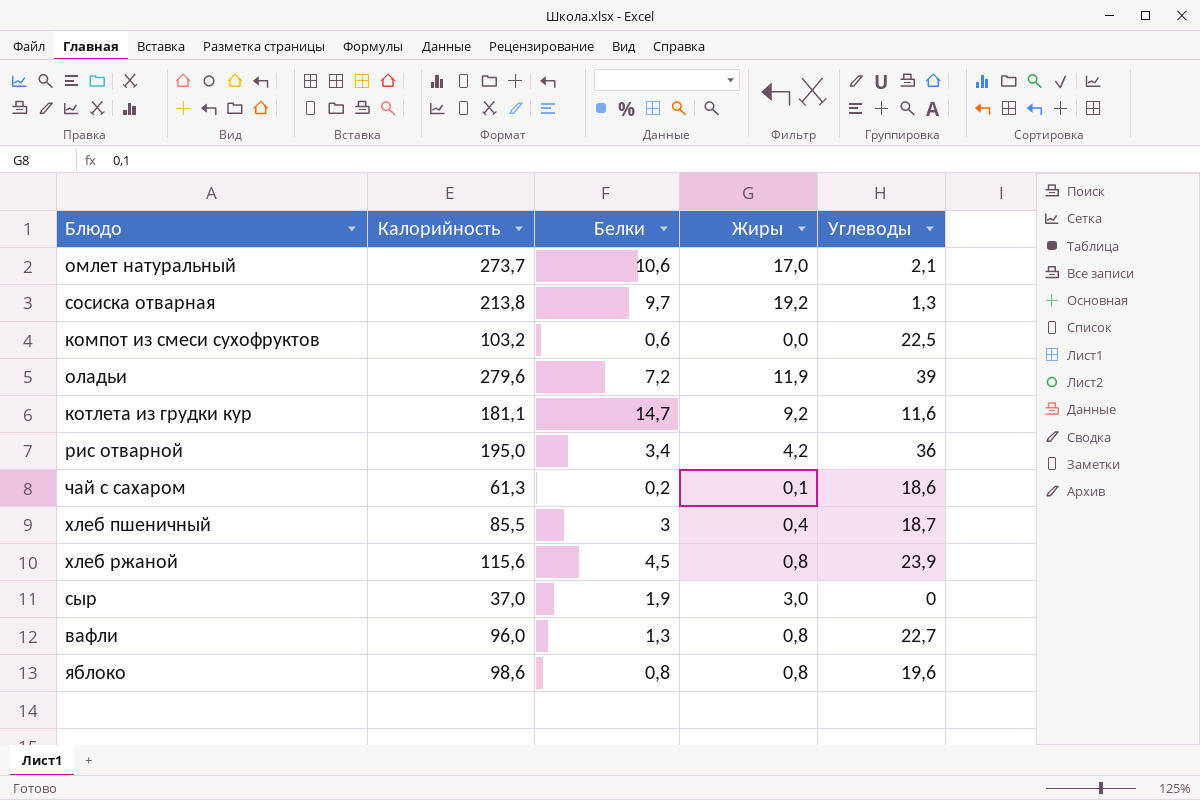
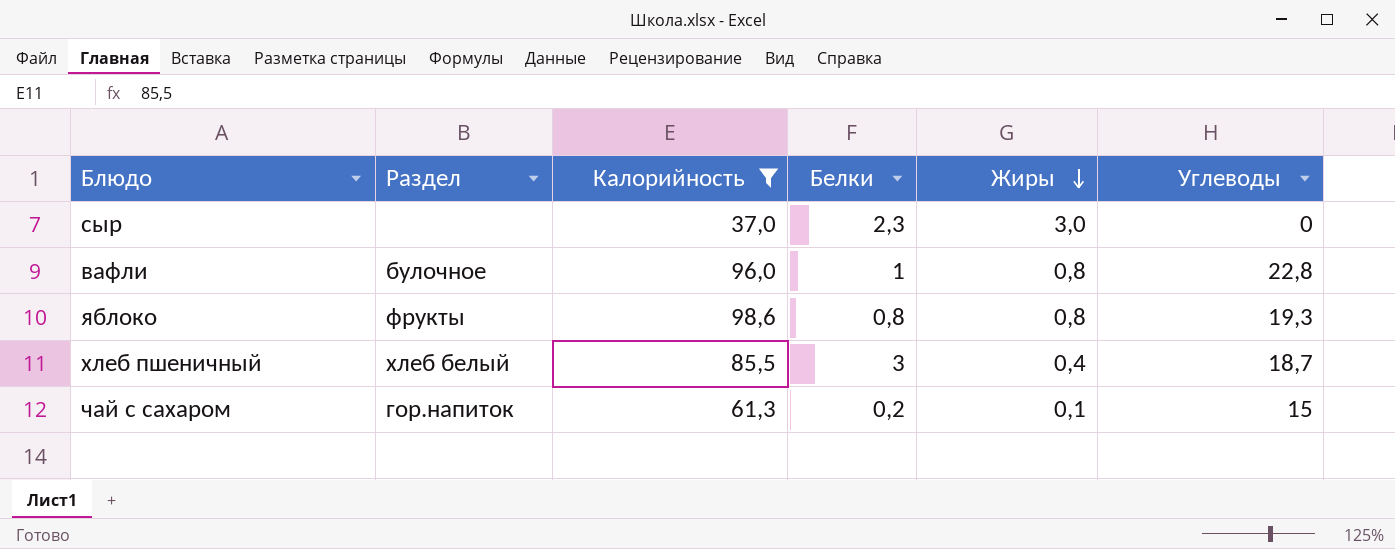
filter: none -> Калорийность <= 98,6
row order: none -> Жиры descending
column Раздел | position: none -> 2
сыр | Белки: 1,9 -> 2,3
вафли | Белки: 1,3 -> 1
вафли | Углеводы: 22,7 -> 22,8
яблоко | Углеводы: 19,6 -> 19,3
чай с сахаром | Углеводы: 18,6 -> 15

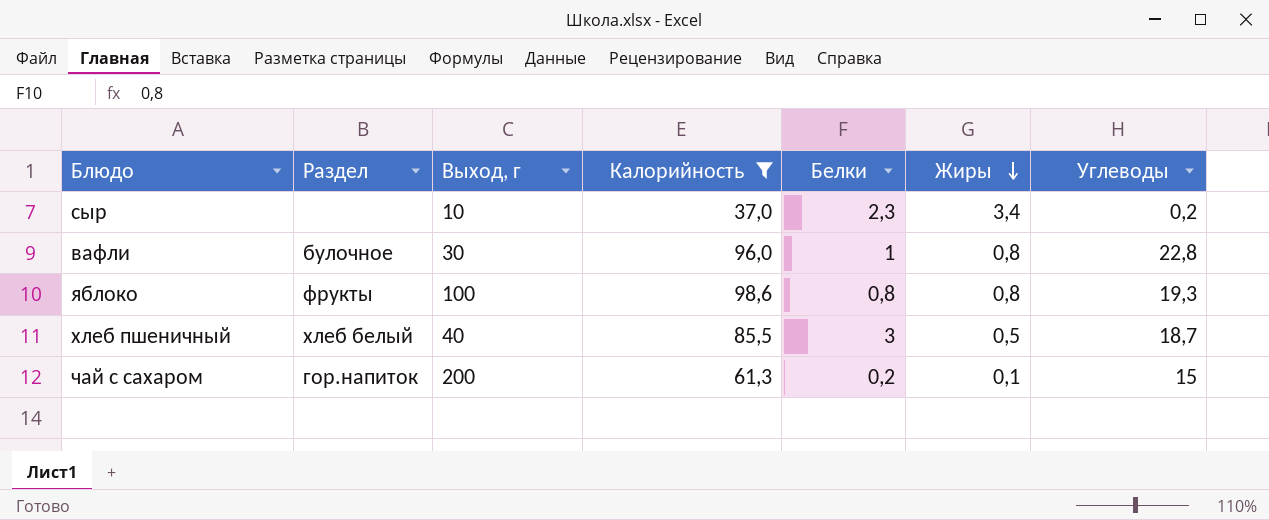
column Выход, г | position: none -> 3
сыр | Жиры: 3,0 -> 3,4
сыр | Углеводы: 0 -> 0,2
хлеб пшеничный | Жиры: 0,4 -> 0,5

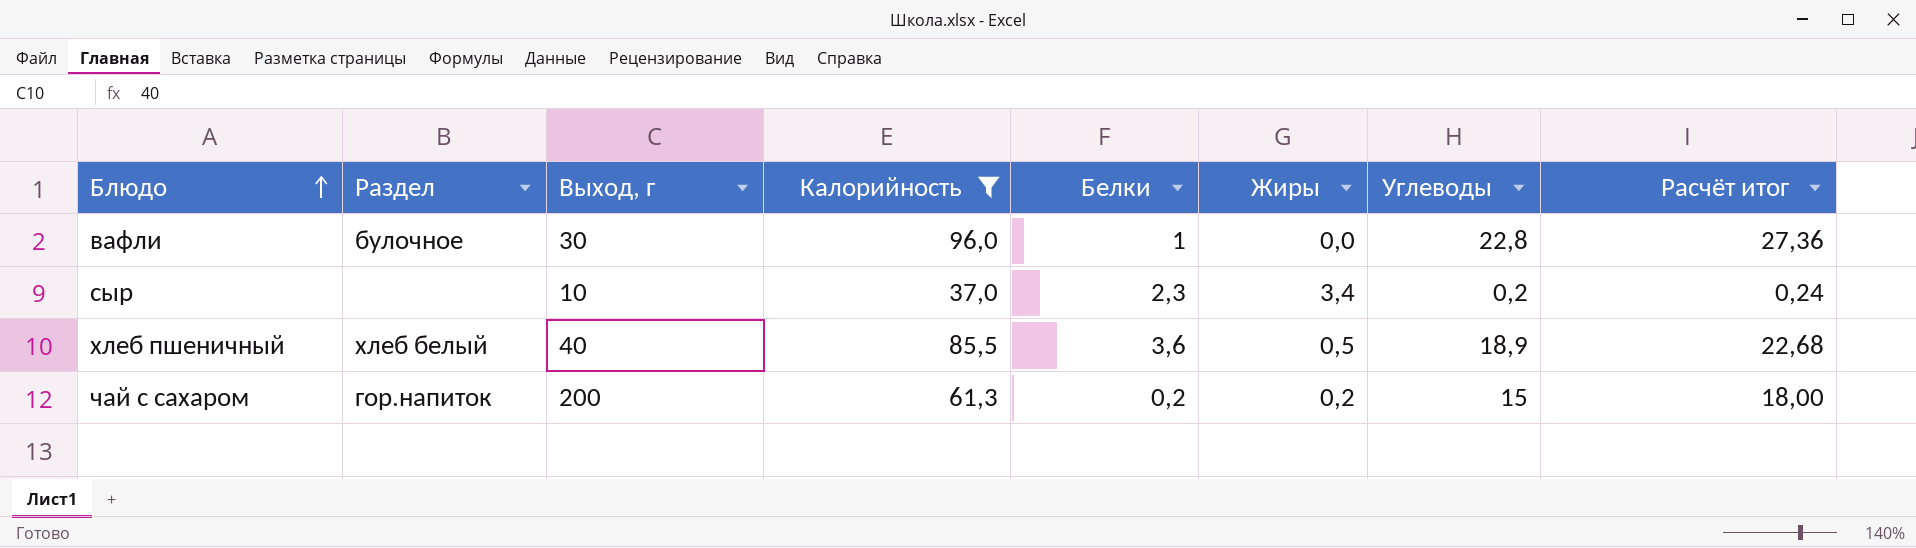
row order: Жиры descending -> Блюдо ascending
column Расчёт итог | formula: none -> [Углеводы] * 1,2
row яблоко: фрукты | 100 | 98,6 | 0,8 | 0,8 | 19,3 -> none
вафли | Жиры: 0,8 -> 0,0
хлеб пшеничный | Белки: 3 -> 3,6
хлеб пшеничный | Углеводы: 18,7 -> 18,9
чай с сахаром | Жиры: 0,1 -> 0,2

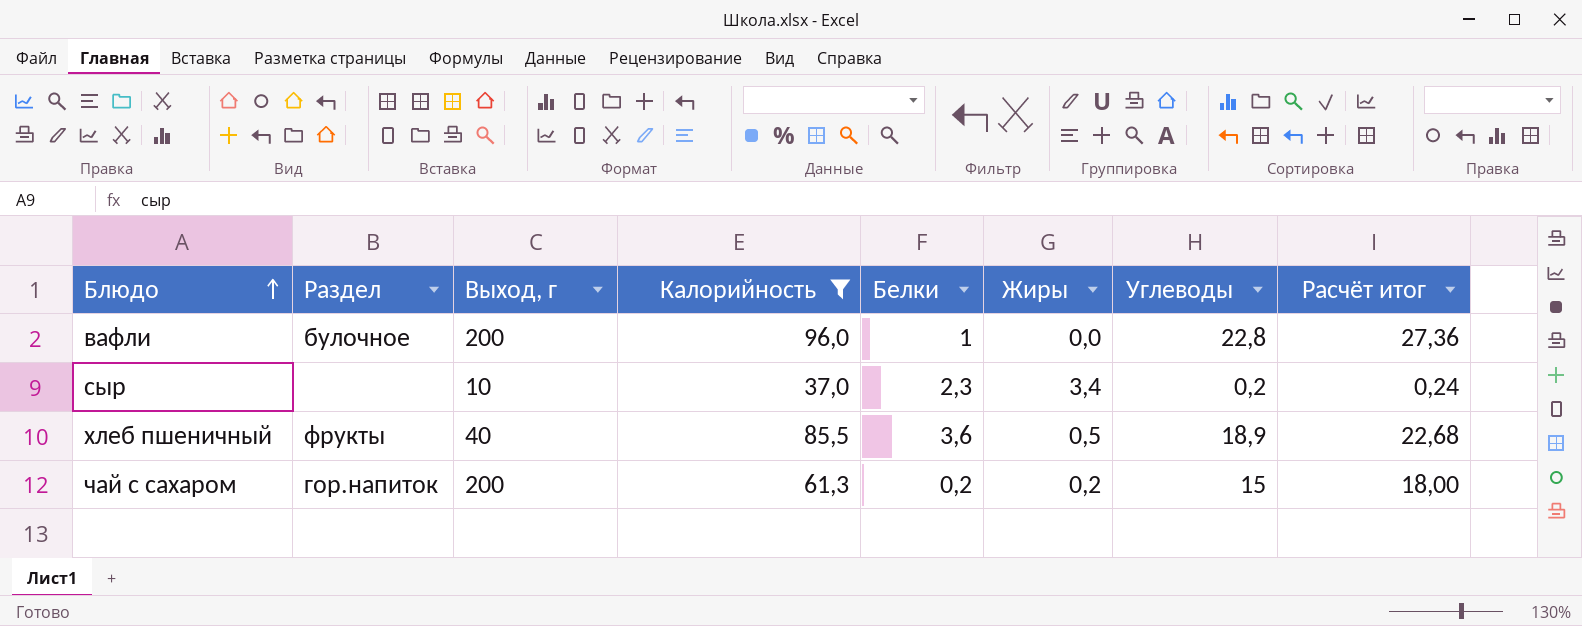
вафли | Выход, г: 30 -> 200
хлеб пшеничный | Раздел: хлеб белый -> фрукты

